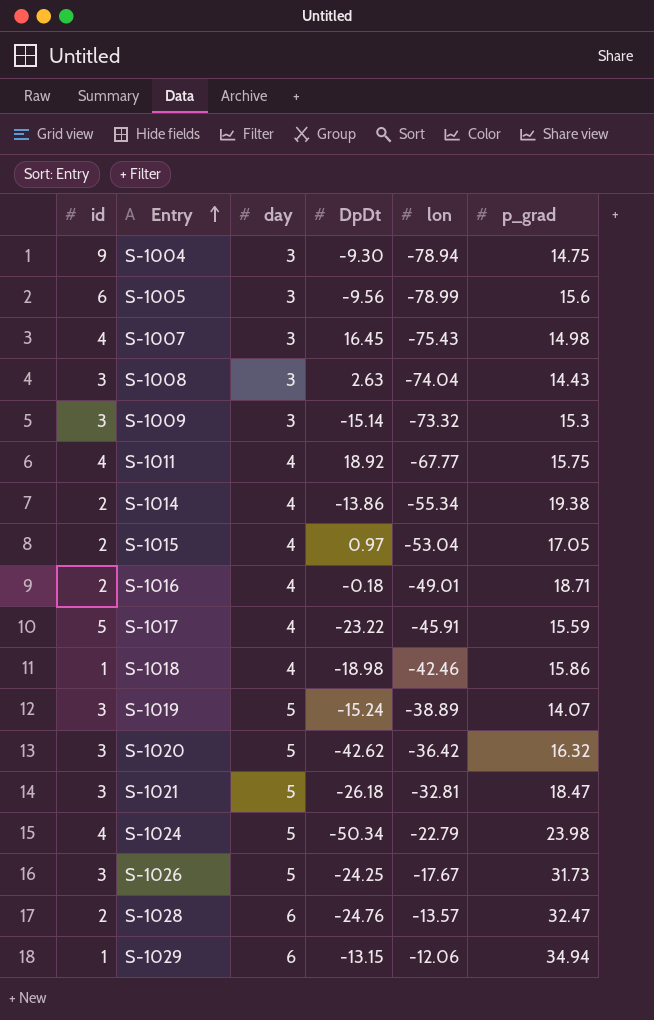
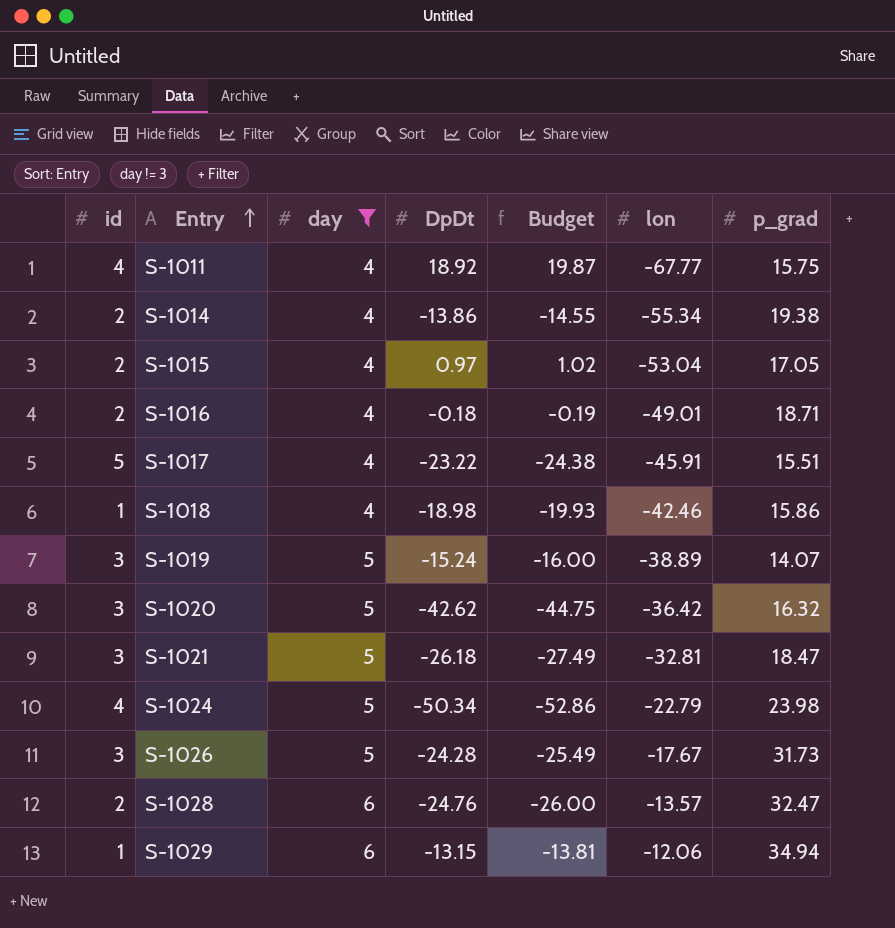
filter: none -> day != 3
column Budget | formula: none -> [DpDt] * 1.05
S-1017 | p_grad: 15.59 -> 15.51
S-1026 | DpDt: -24.25 -> -24.28

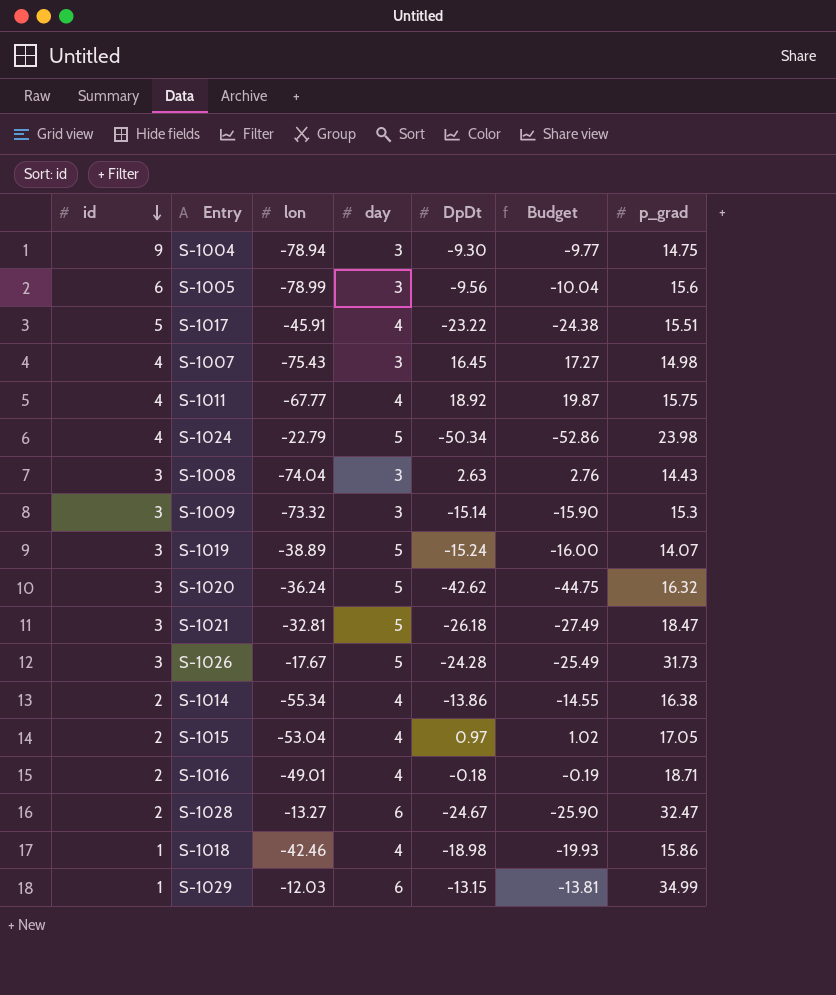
filter: day != 3 -> none
row order: Entry ascending -> id descending
column lon | position: 6 -> 3
S-1020 | lon: -36.42 -> -36.24
S-1014 | p_grad: 19.38 -> 16.38
S-1028 | lon: -13.57 -> -13.27
S-1028 | DpDt: -24.76 -> -24.67
S-1028 | Budget: -26.00 -> -25.90
S-1029 | lon: -12.06 -> -12.03
S-1029 | p_grad: 34.94 -> 34.99

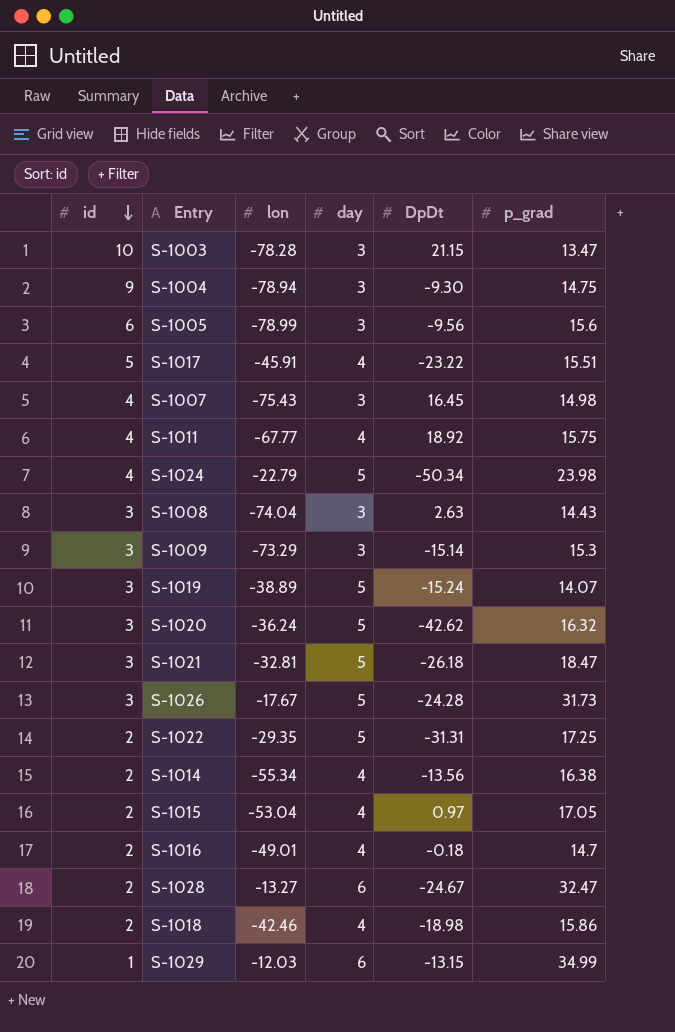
column Budget | formula: [DpDt] * 1.05 -> none
row S-1003: none -> 10 | -78.28 | 3 | 21.15 | 13.47
S-1009 | lon: -73.32 -> -73.29
row S-1022: none -> 2 | -29.35 | 5 | -31.31 | 17.25
S-1014 | DpDt: -13.86 -> -13.56
S-1016 | p_grad: 18.71 -> 14.7
S-1018 | id: 1 -> 2

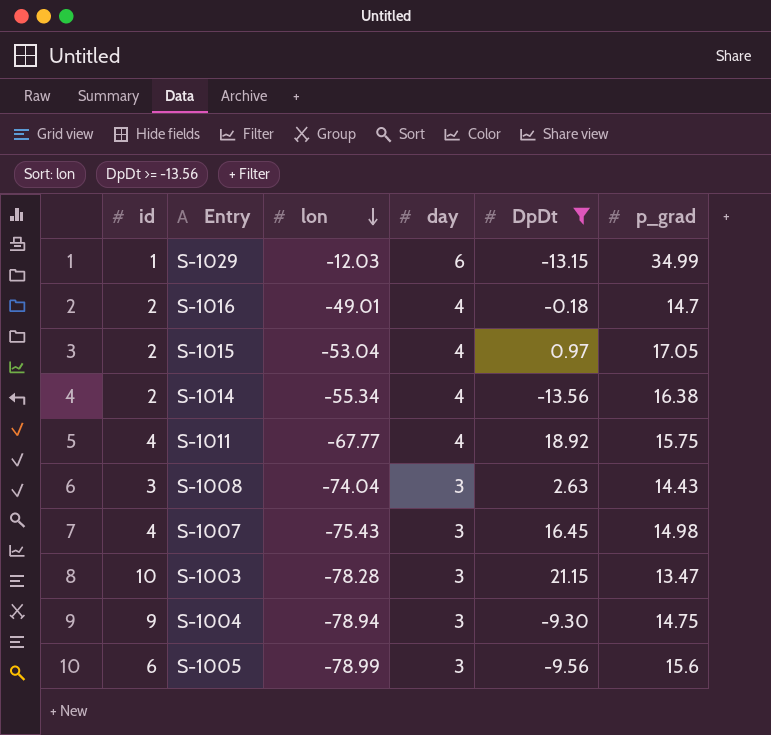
filter: none -> DpDt >= -13.56
row order: id descending -> lon descending

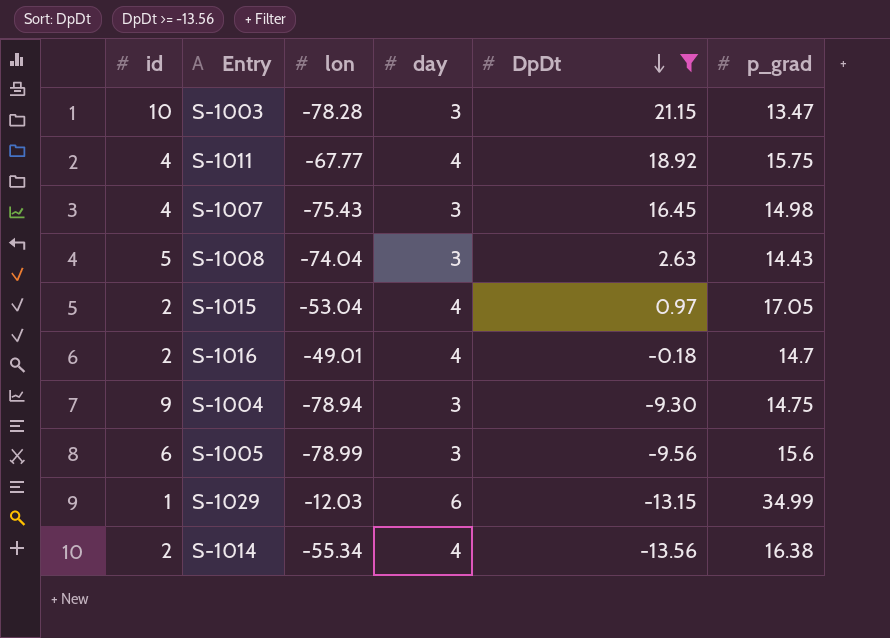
row order: lon descending -> DpDt descending
S-1008 | id: 3 -> 5

